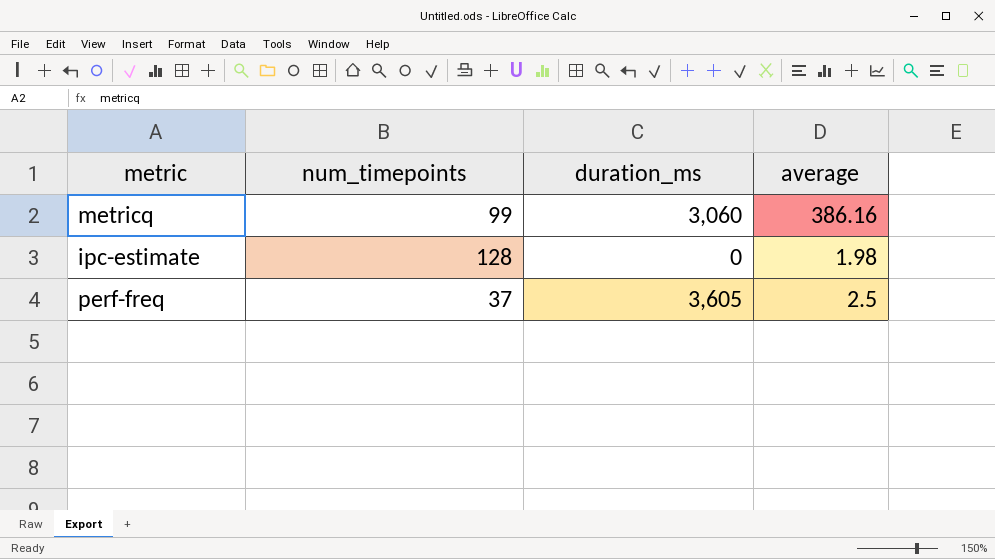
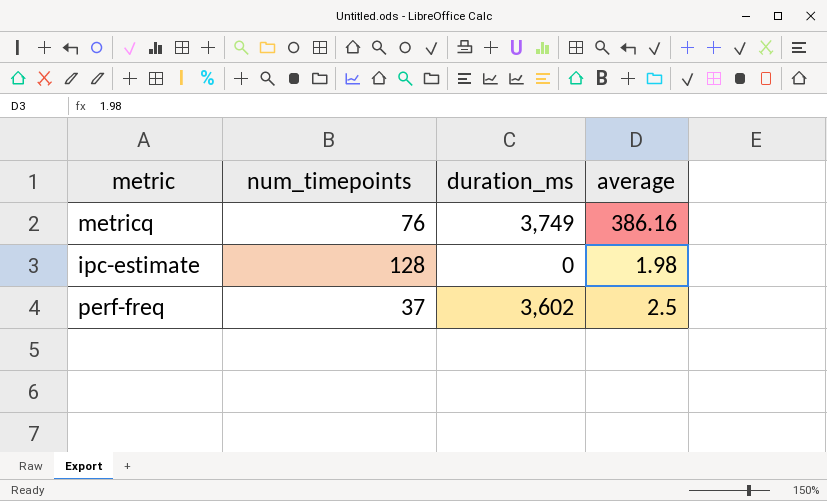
metricq | num_timepoints: 99 -> 76
metricq | duration_ms: 3,060 -> 3,749
perf-freq | duration_ms: 3,605 -> 3,602

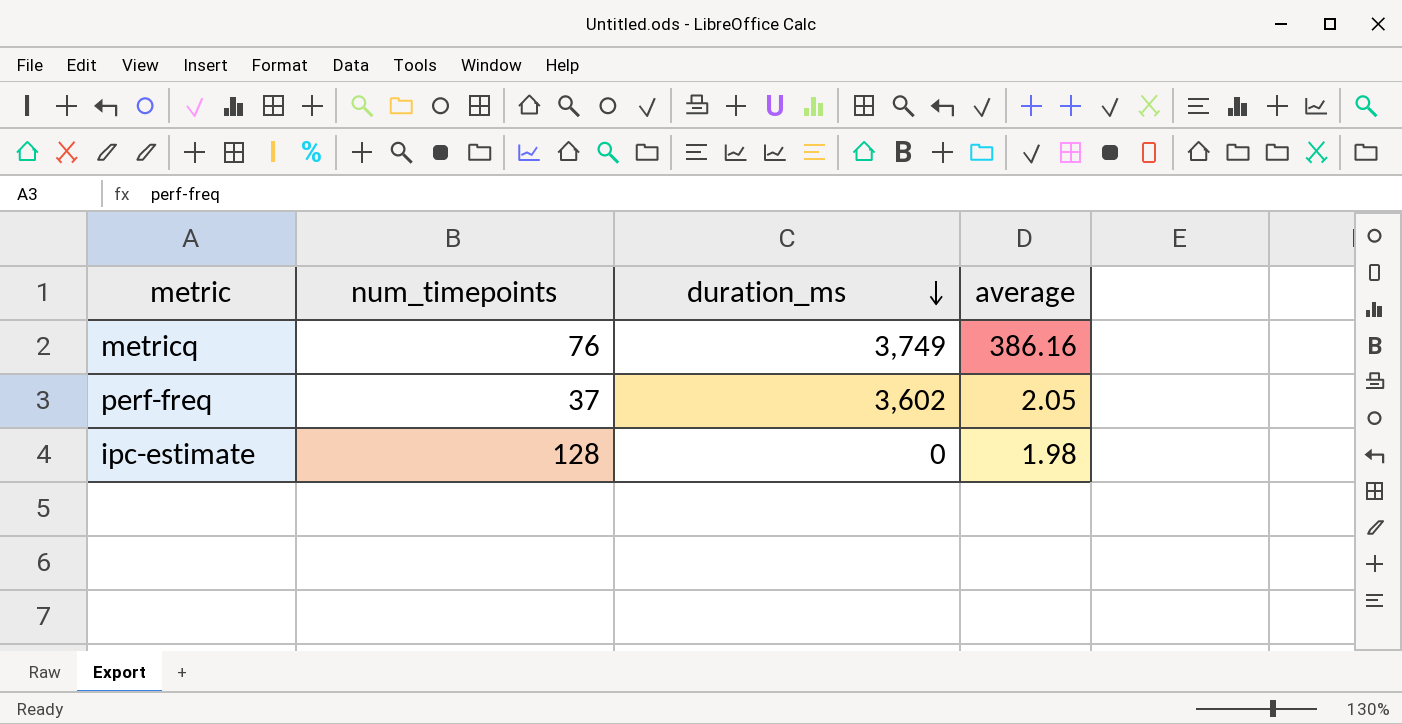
row order: none -> duration_ms descending
perf-freq | average: 2.5 -> 2.05

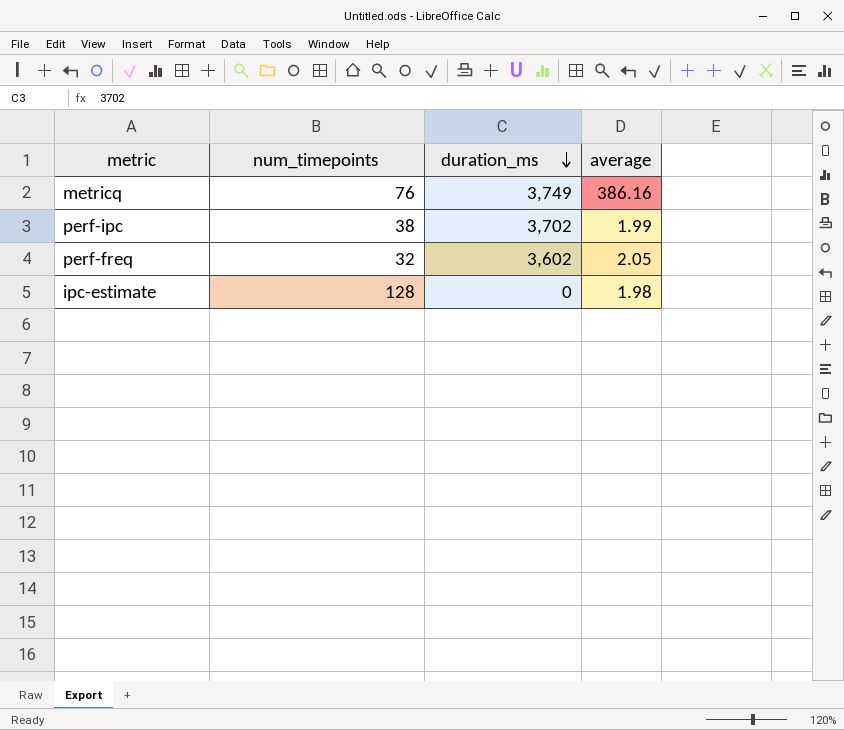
row perf-ipc: none -> 38 | 3,702 | 1.99
perf-freq | num_timepoints: 37 -> 32

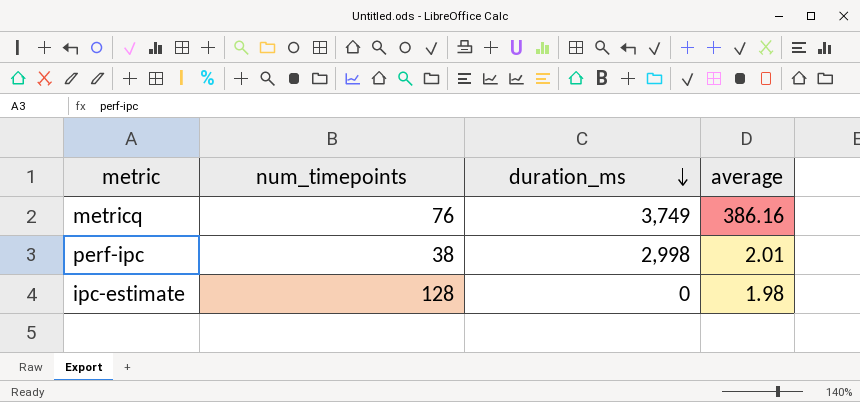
row perf-freq: 32 | 3,602 | 2.05 -> none
perf-ipc | duration_ms: 3,702 -> 2,998
perf-ipc | average: 1.99 -> 2.01

